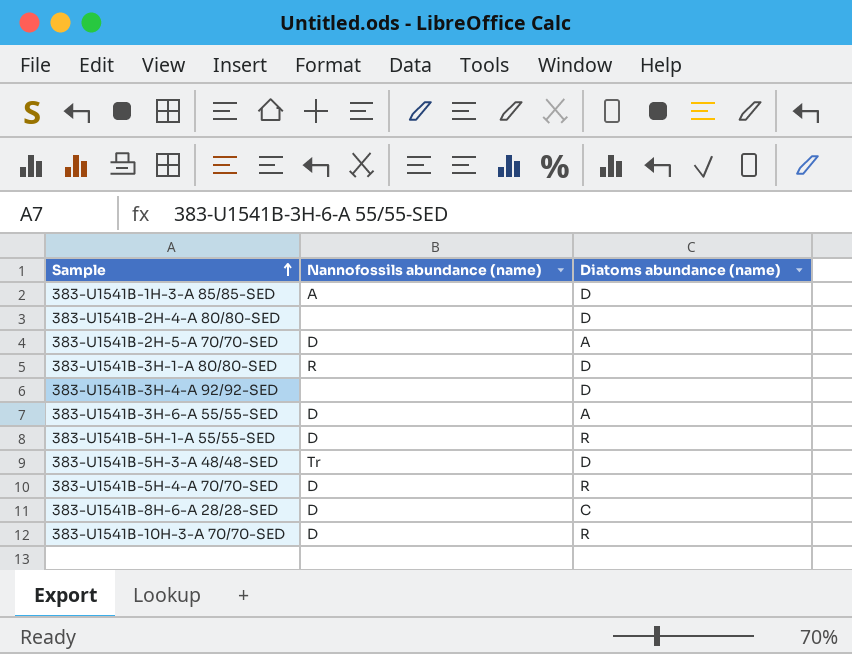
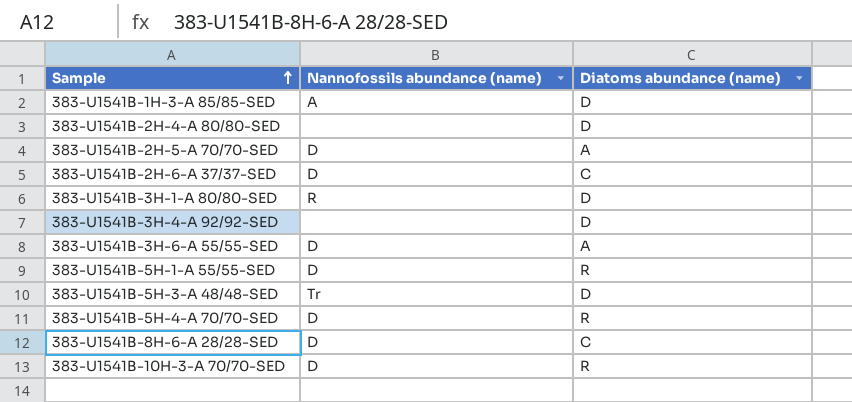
row 383-U1541B-2H-6-A 37/37-SED: none -> D | C

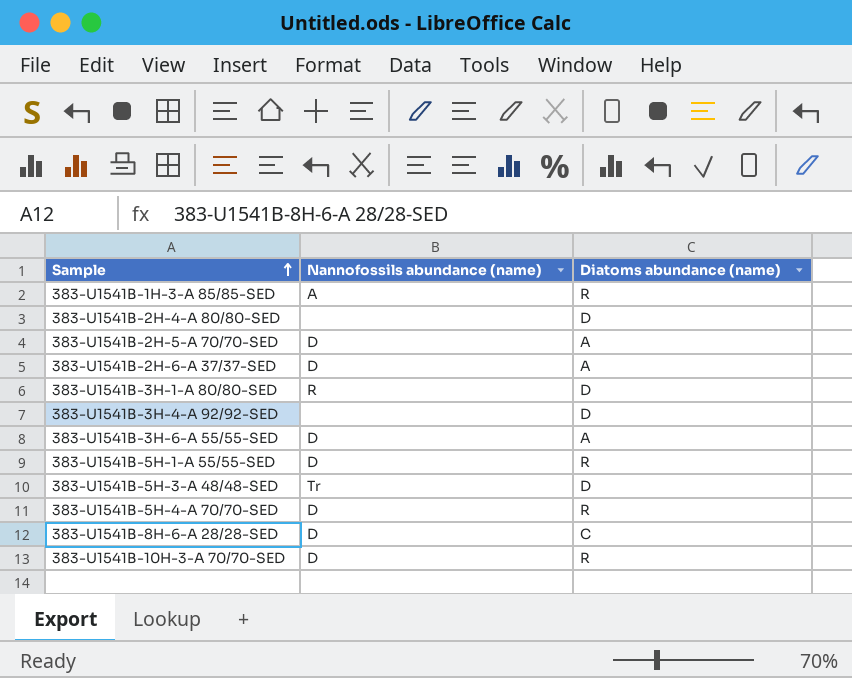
383-U1541B-1H-3-A 85/85-SED | Diatoms abundance (name): D -> R
383-U1541B-2H-6-A 37/37-SED | Diatoms abundance (name): C -> A

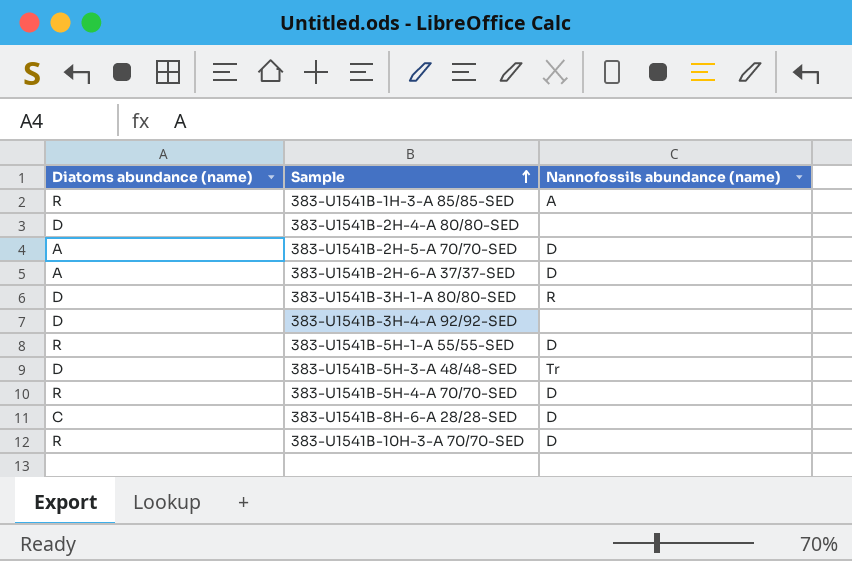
column Diatoms abundance (name) | position: 3 -> 1
row 383-U1541B-3H-6-A 55/55-SED: D | A -> none

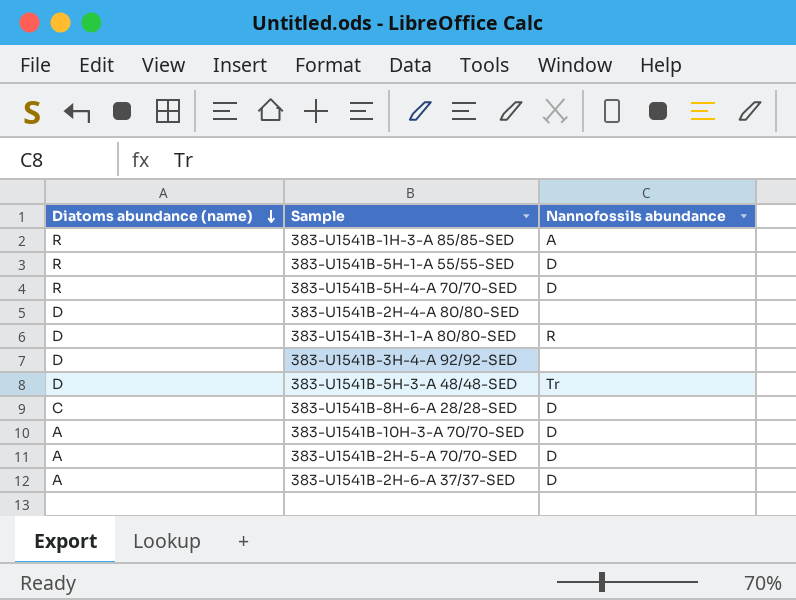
row order: Sample ascending -> Diatoms abundance (name) descending
column name: Nannofossils abundance (name) -> Nannofossils abundance
383-U1541B-10H-3-A 70/70-SED | Diatoms abundance (name): R -> A

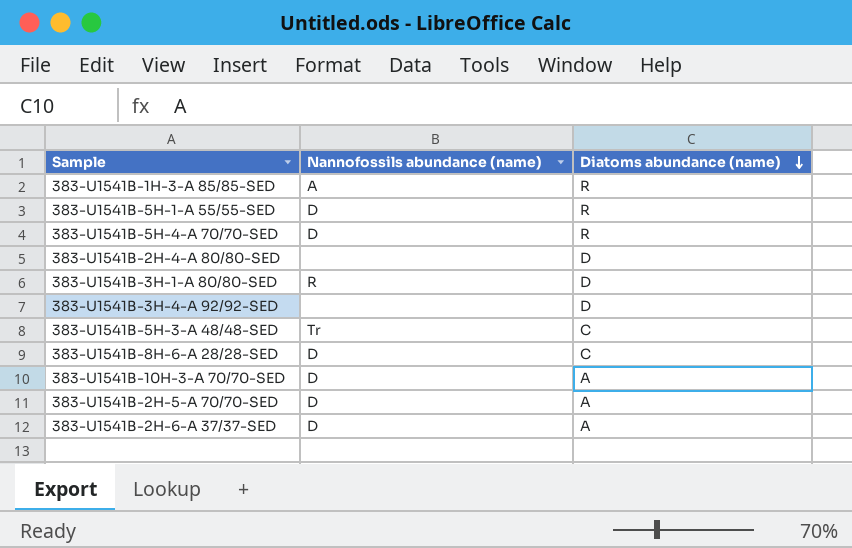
column name: Nannofossils abundance -> Nannofossils abundance (name)
column Diatoms abundance (name) | position: 1 -> 3
383-U1541B-5H-3-A 48/48-SED | Diatoms abundance (name): D -> C

